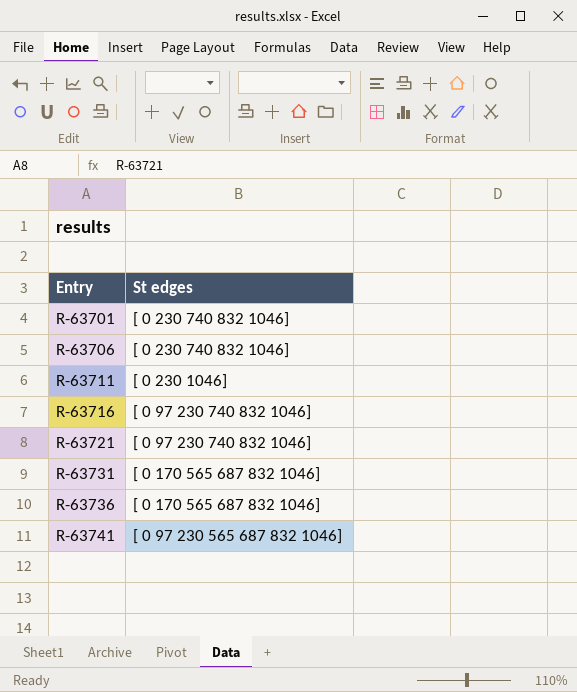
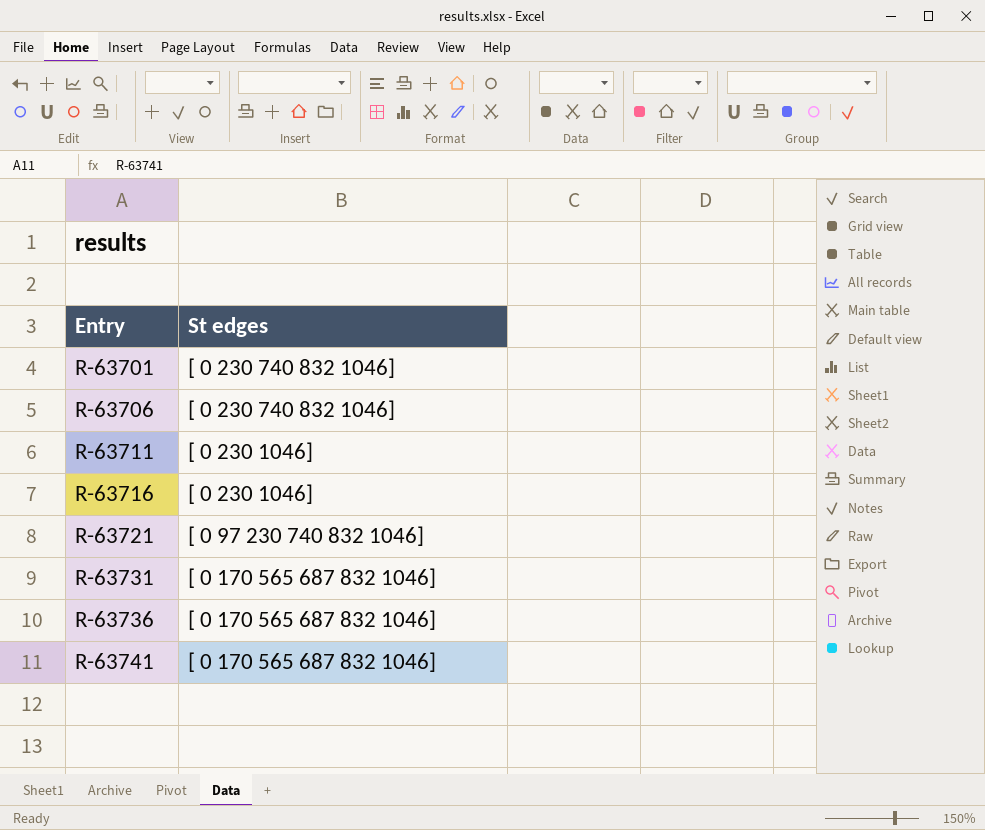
R-63716 | St edges: [ 0 97 230 740 832 1046] -> [ 0 230 1046]
R-63741 | St edges: [ 0 97 230 565 687 832 1046] -> [ 0 170 565 687 832 1046]

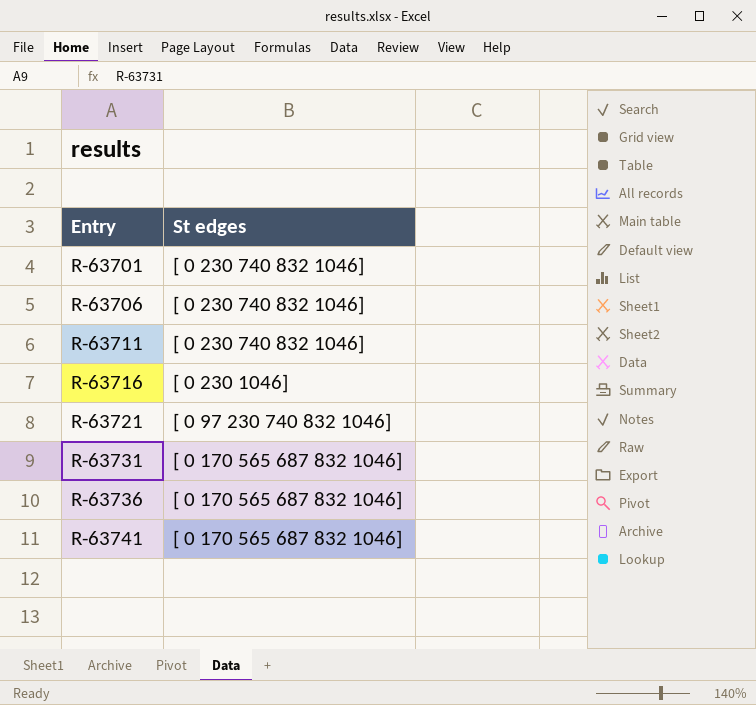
R-63711 | St edges: [ 0 230 1046] -> [ 0 230 740 832 1046]

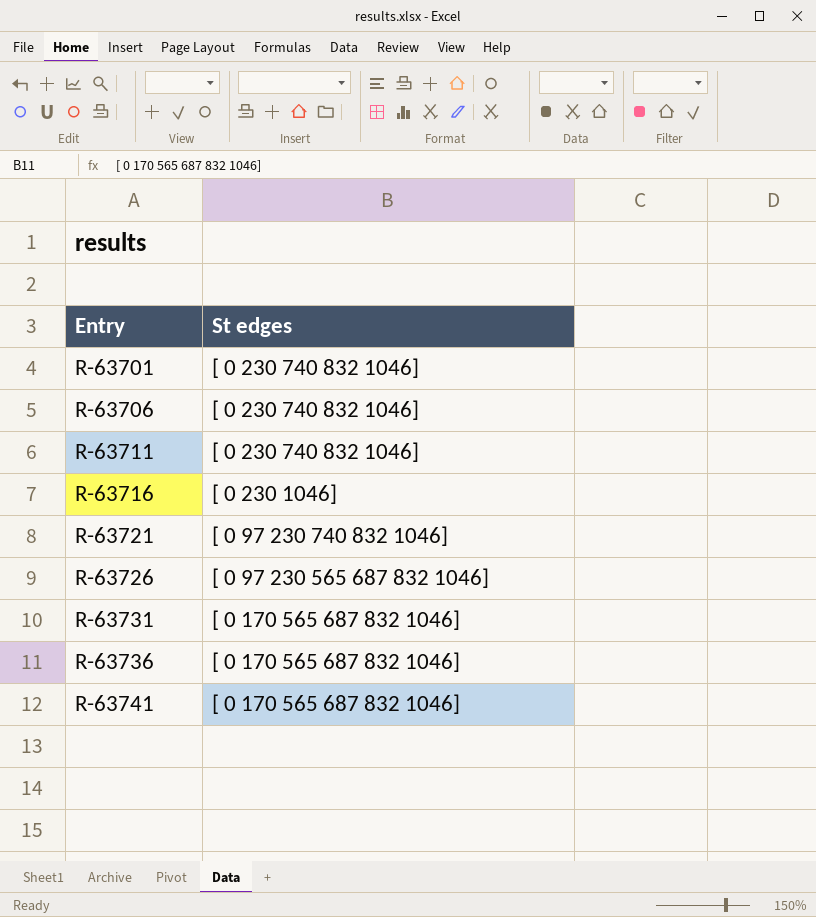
row R-63726: none -> [ 0 97 230 565 687 832 1046]

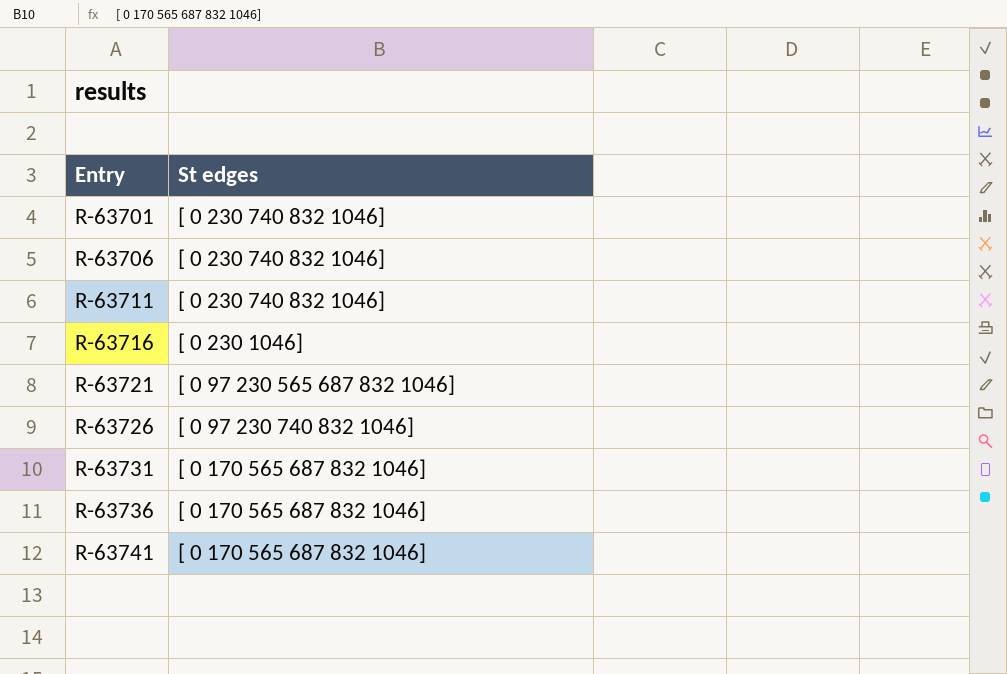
R-63721 | St edges: [ 0 97 230 740 832 1046] -> [ 0 97 230 565 687 832 1046]
R-63726 | St edges: [ 0 97 230 565 687 832 1046] -> [ 0 97 230 740 832 1046]

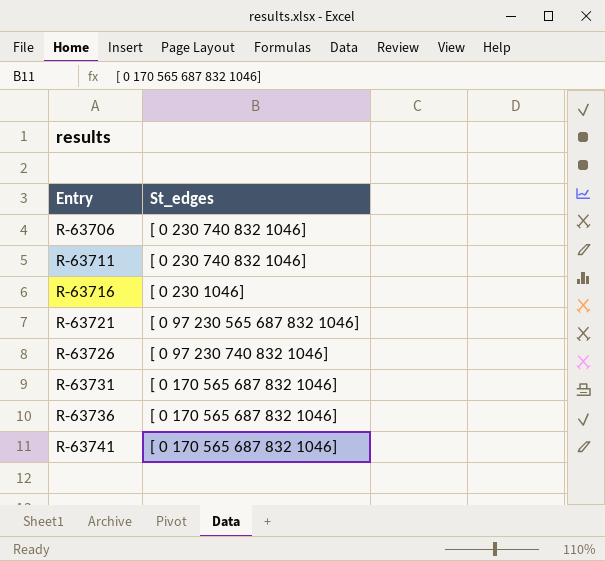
column name: St edges -> St_edges
row R-63701: [ 0 230 740 832 1046] -> none

